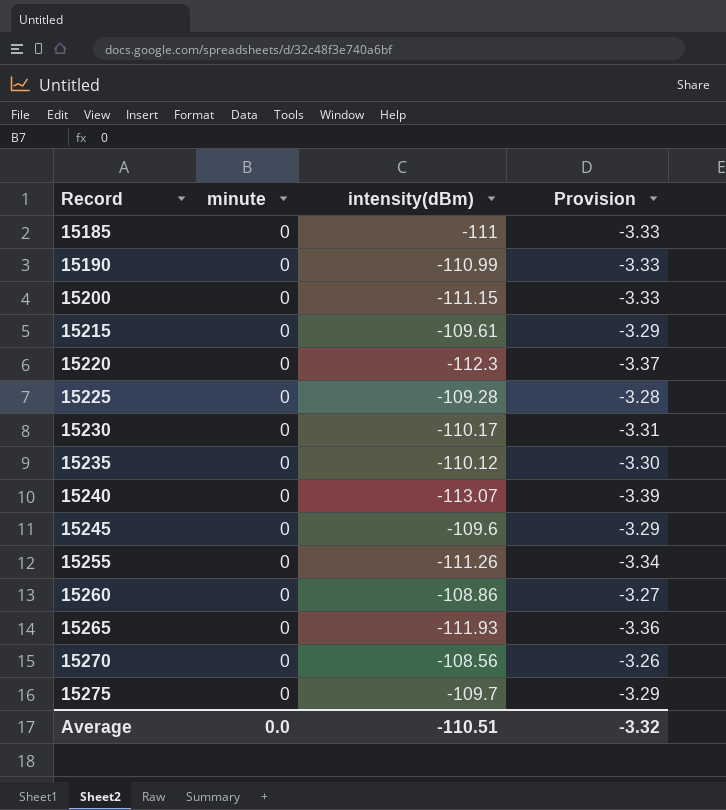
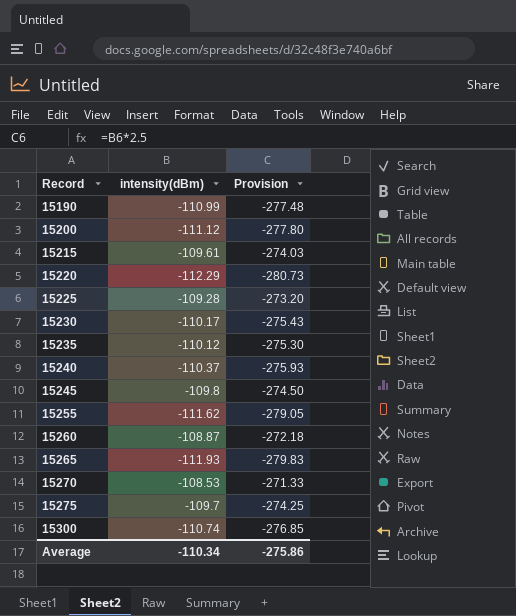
column minute | position: 2 -> none
column Provision | formula: [intensity(dBm)] * 0.03 -> [intensity(dBm)] * 2.5
row 15185: 0 | -111 | -3.33 -> none
15200 | intensity(dBm): -111.15 -> -111.12
15220 | intensity(dBm): -112.3 -> -112.29
15240 | intensity(dBm): -113.07 -> -110.37
15245 | intensity(dBm): -109.6 -> -109.8
15255 | intensity(dBm): -111.26 -> -111.62
15260 | intensity(dBm): -108.86 -> -108.87
15270 | intensity(dBm): -108.56 -> -108.53
row 15300: none -> -110.74 | -276.85
Average | intensity(dBm): -110.51 -> -110.34
Average | Provision: -3.32 -> -275.86

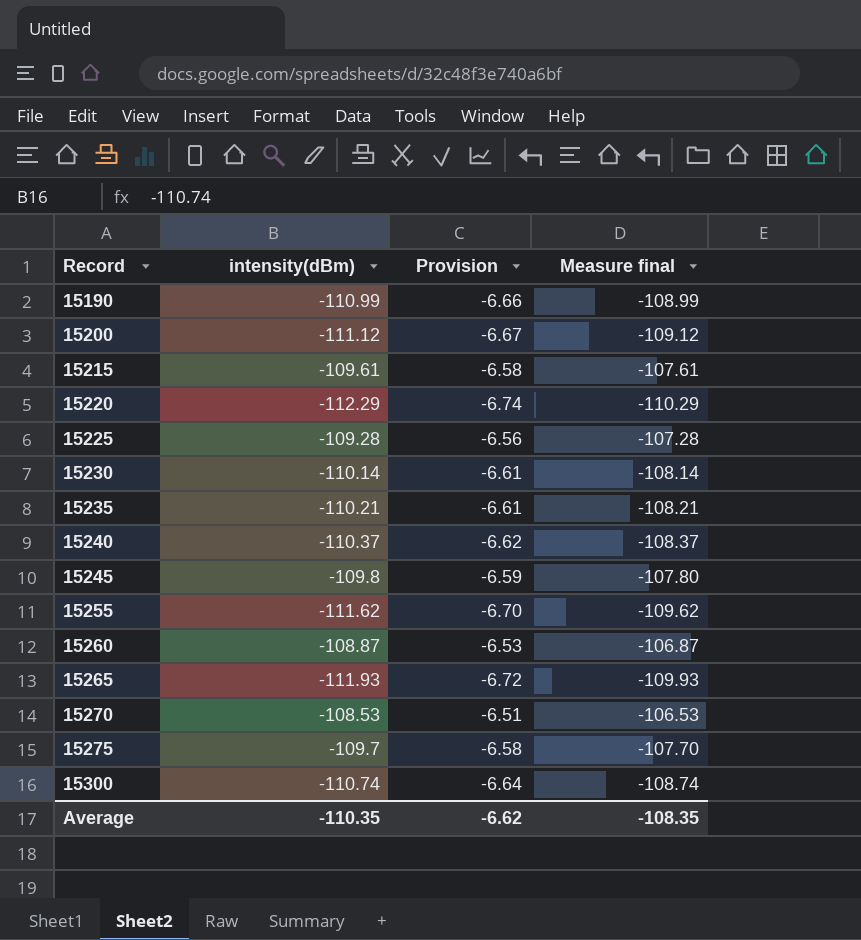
column Provision | formula: [intensity(dBm)] * 2.5 -> [intensity(dBm)] * 0.06
column Measure final | formula: none -> [intensity(dBm)] + 2
15230 | intensity(dBm): -110.17 -> -110.14
15235 | intensity(dBm): -110.12 -> -110.21
Average | intensity(dBm): -110.34 -> -110.35
Average | Provision: -275.86 -> -6.62

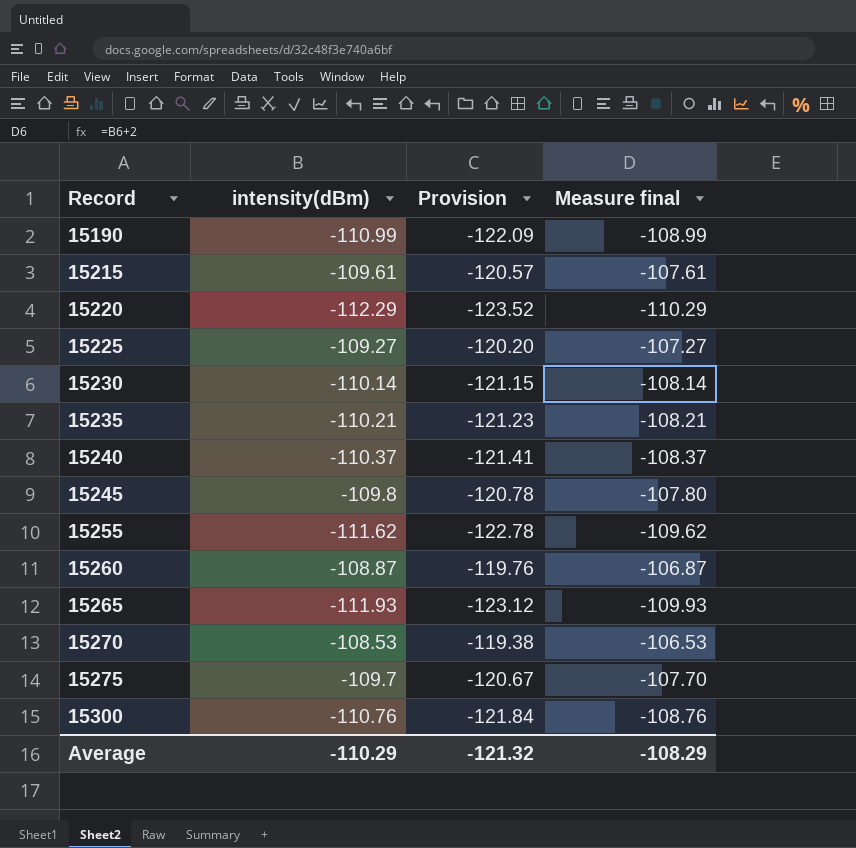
column Provision | formula: [intensity(dBm)] * 0.06 -> [intensity(dBm)] * 1.1
row 15200: -111.12 | -6.67 | -109.12 -> none
15225 | intensity(dBm): -109.28 -> -109.27
15225 | Measure final: -107.28 -> -107.27
15300 | intensity(dBm): -110.74 -> -110.76
15300 | Measure final: -108.74 -> -108.76
Average | intensity(dBm): -110.35 -> -110.29
Average | Provision: -6.62 -> -121.32
Average | Measure final: -108.35 -> -108.29

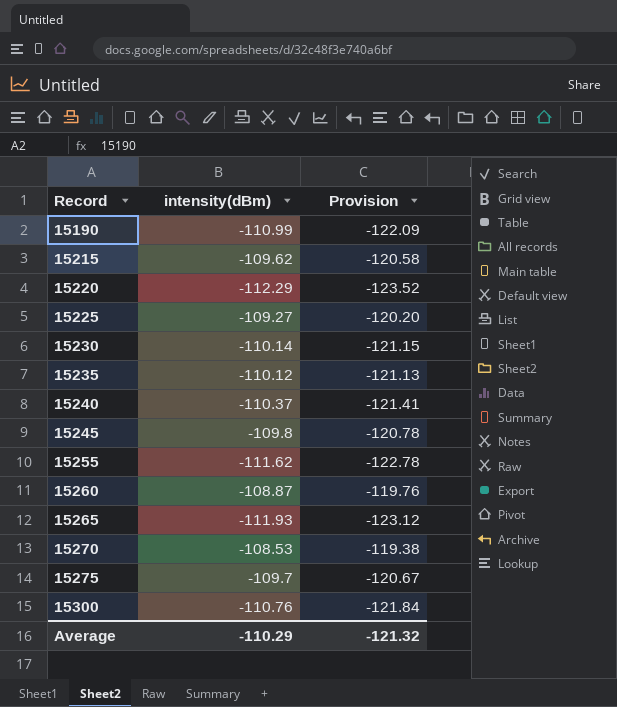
column Measure final | formula: [intensity(dBm)] + 2 -> none
15215 | intensity(dBm): -109.61 -> -109.62
15215 | Provision: -120.57 -> -120.58
15235 | intensity(dBm): -110.21 -> -110.12
15235 | Provision: -121.23 -> -121.13

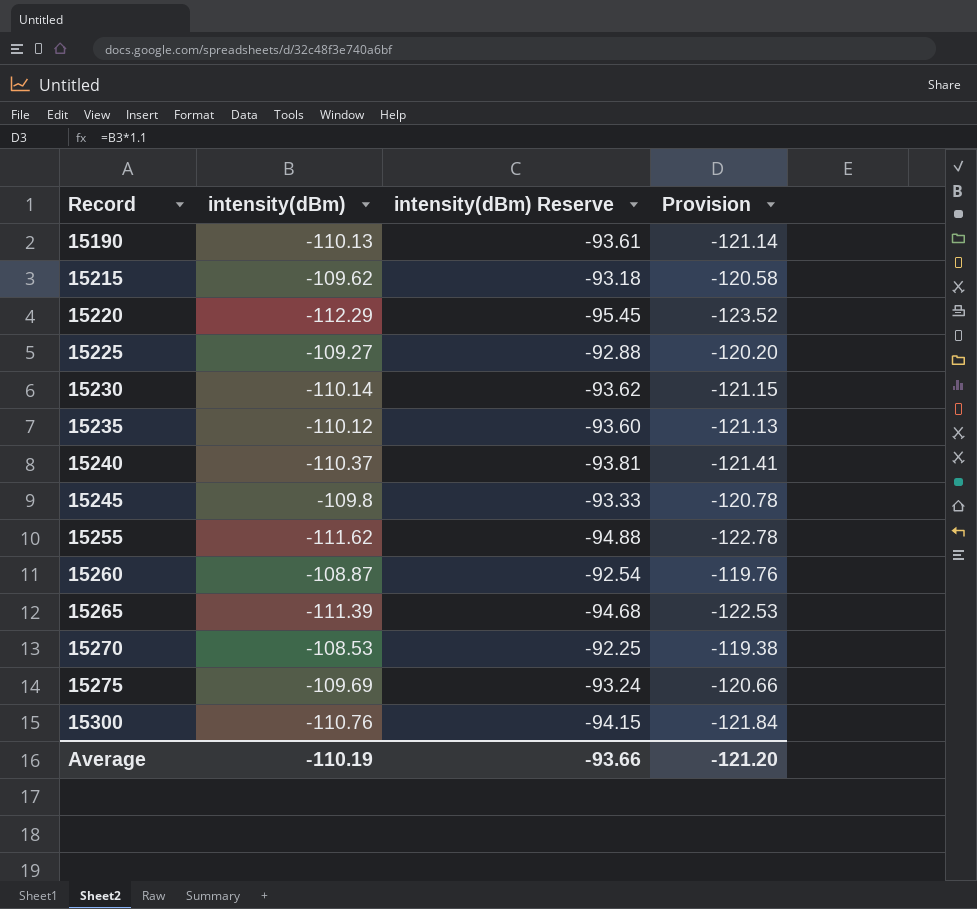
column intensity(dBm) Reserve | formula: none -> [intensity(dBm)] * 0.85
15190 | intensity(dBm): -110.99 -> -110.13
15190 | Provision: -122.09 -> -121.14
15265 | intensity(dBm): -111.93 -> -111.39
15265 | Provision: -123.12 -> -122.53
15275 | intensity(dBm): -109.7 -> -109.69
15275 | Provision: -120.67 -> -120.66
Average | intensity(dBm): -110.29 -> -110.19
Average | Provision: -121.32 -> -121.20

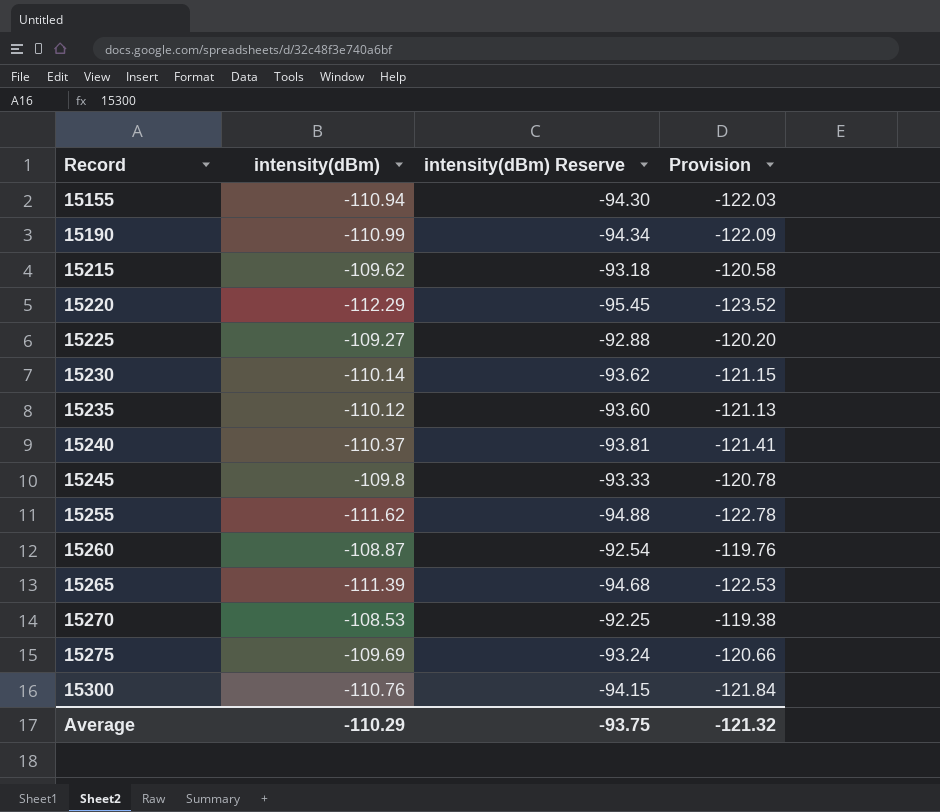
row 15155: none -> -110.94 | -94.30 | -122.03
15190 | intensity(dBm): -110.13 -> -110.99
15190 | intensity(dBm) Reserve: -93.61 -> -94.34
15190 | Provision: -121.14 -> -122.09
Average | intensity(dBm): -110.19 -> -110.29
Average | intensity(dBm) Reserve: -93.66 -> -93.75
Average | Provision: -121.20 -> -121.32

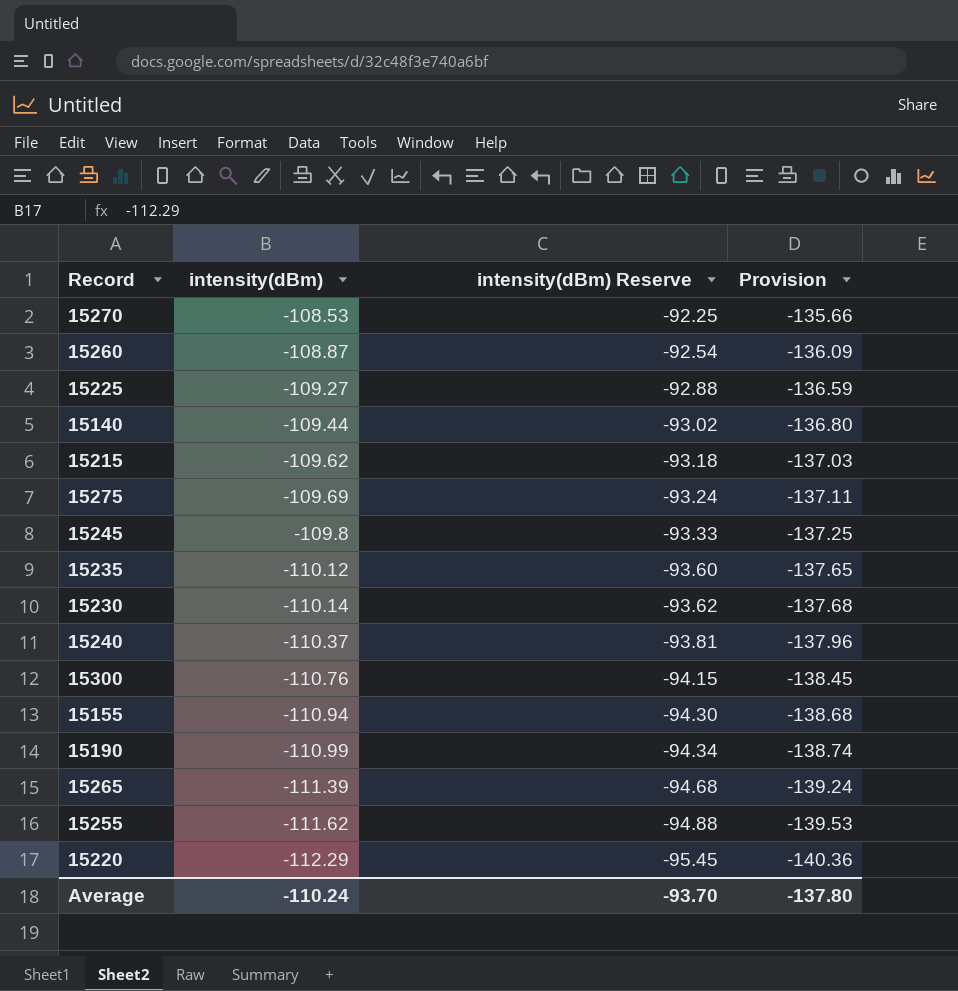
row order: Record ascending -> intensity(dBm) descending
column Provision | formula: [intensity(dBm)] * 1.1 -> [intensity(dBm)] * 1.25
row 15140: none -> -109.44 | -93.02 | -136.80
Average | intensity(dBm): -110.29 -> -110.24
Average | intensity(dBm) Reserve: -93.75 -> -93.70
Average | Provision: -121.32 -> -137.80

